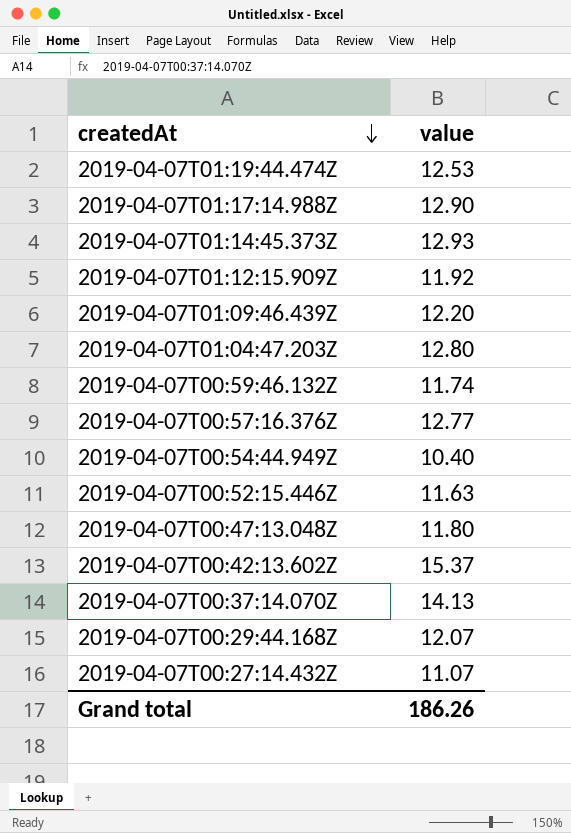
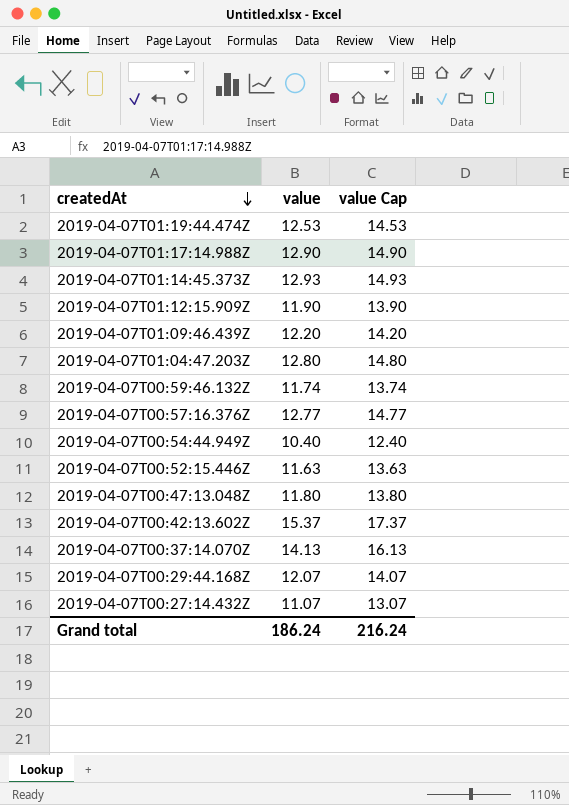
column value Cap | formula: none -> [value] + 2
2019-04-07T01:12:15.909Z | value: 11.92 -> 11.90
Grand total | value: 186.26 -> 186.24

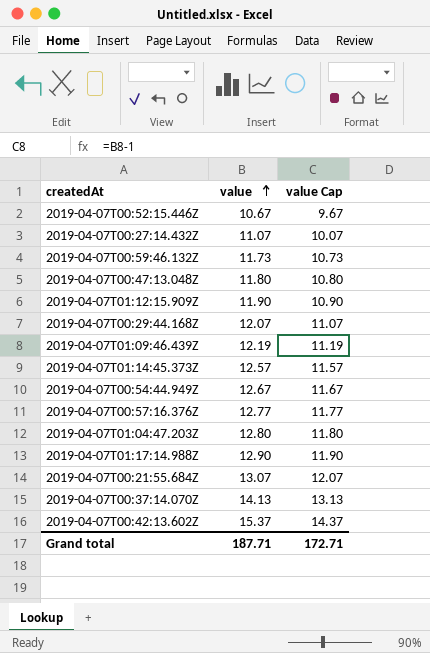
row order: createdAt descending -> value ascending
column value Cap | formula: [value] + 2 -> [value] - 1
row 2019-04-07T01:19:44.474Z: 12.53 | 14.53 -> none
2019-04-07T00:52:15.446Z | value: 11.63 -> 10.67
2019-04-07T00:59:46.132Z | value: 11.74 -> 11.73
2019-04-07T01:09:46.439Z | value: 12.20 -> 12.19
2019-04-07T01:14:45.373Z | value: 12.93 -> 12.57
2019-04-07T00:54:44.949Z | value: 10.40 -> 12.67
row 2019-04-07T00:21:55.684Z: none -> 13.07 | 12.07
Grand total | value: 186.24 -> 187.71
Grand total | value Cap: 216.24 -> 172.71

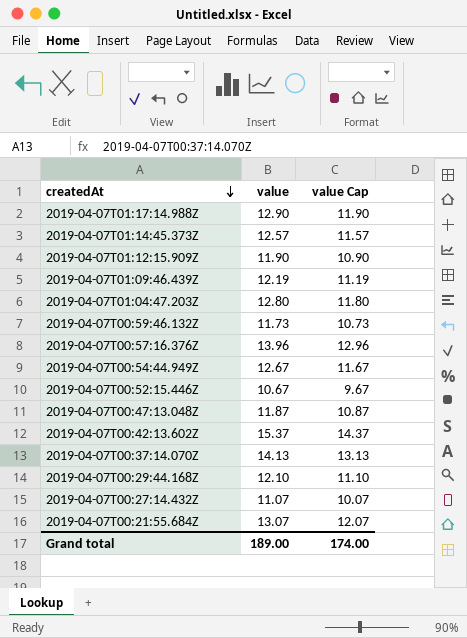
row order: value ascending -> createdAt descending
2019-04-07T00:57:16.376Z | value: 12.77 -> 13.96
2019-04-07T00:57:16.376Z | value Cap: 11.77 -> 12.96
2019-04-07T00:47:13.048Z | value: 11.80 -> 11.87
2019-04-07T00:47:13.048Z | value Cap: 10.80 -> 10.87
2019-04-07T00:29:44.168Z | value: 12.07 -> 12.10
2019-04-07T00:29:44.168Z | value Cap: 11.07 -> 11.10
Grand total | value: 187.71 -> 189.00
Grand total | value Cap: 172.71 -> 174.00

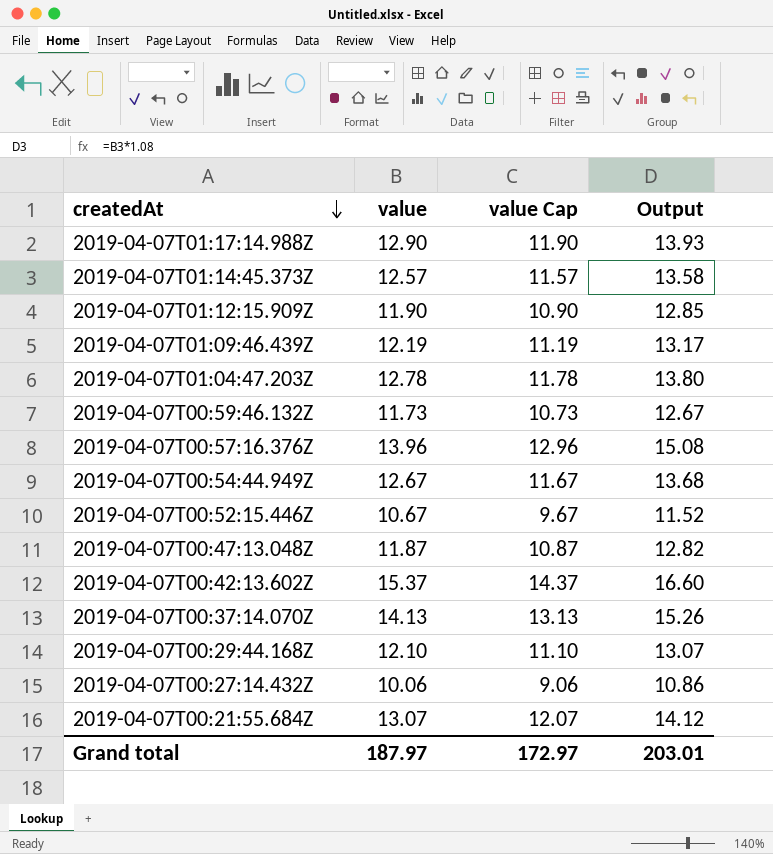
column Output | formula: none -> [value] * 1.08
2019-04-07T01:04:47.203Z | value: 12.80 -> 12.78
2019-04-07T01:04:47.203Z | value Cap: 11.80 -> 11.78
2019-04-07T00:27:14.432Z | value: 11.07 -> 10.06
2019-04-07T00:27:14.432Z | value Cap: 10.07 -> 9.06
Grand total | value: 189.00 -> 187.97
Grand total | value Cap: 174.00 -> 172.97

